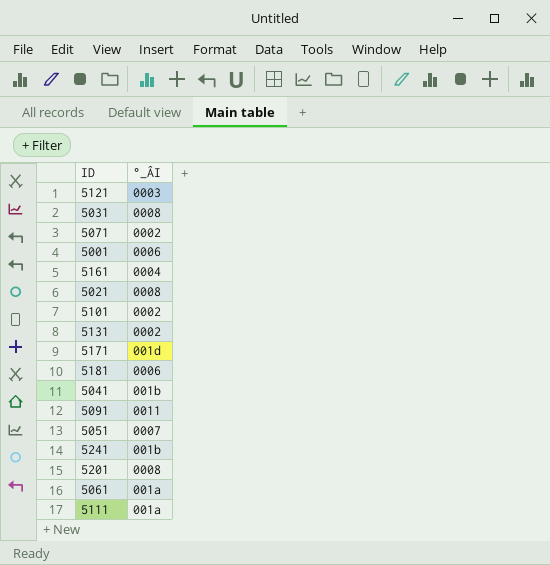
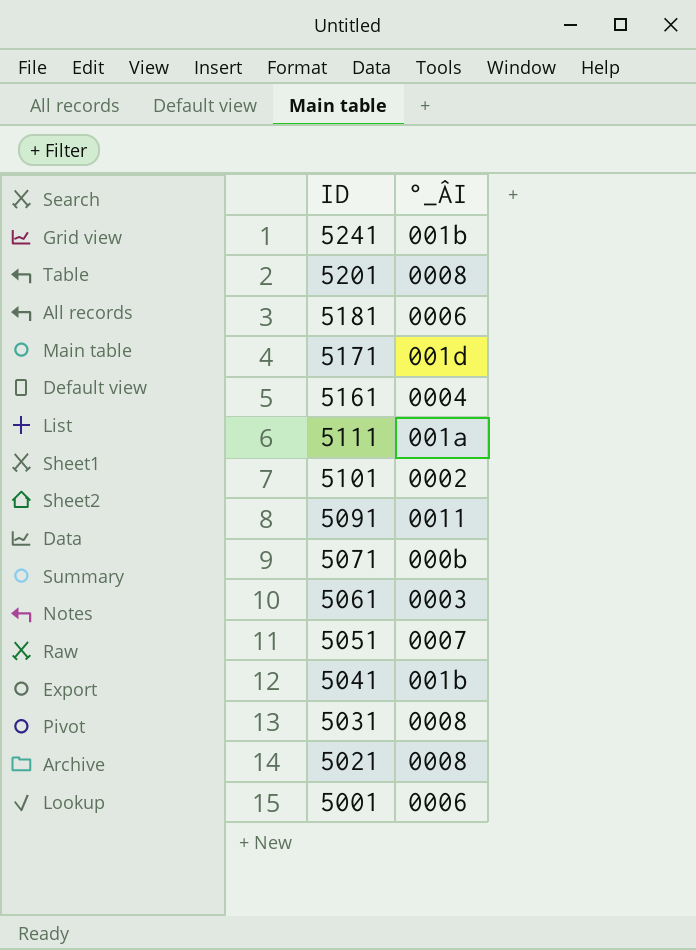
row order: none -> ID descending
row 5121: 0003 -> none
row 5131: 0002 -> none
5071 | °_ÂI: 0002 -> 000b
5061 | °_ÂI: 001a -> 0003

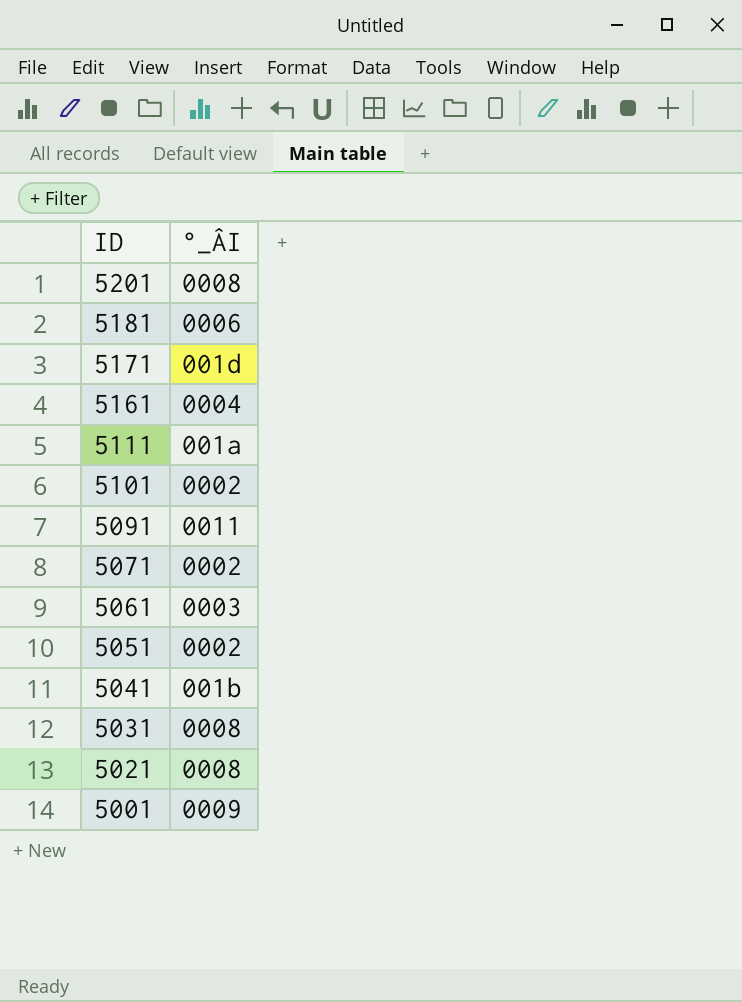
row 5241: 001b -> none
5071 | °_ÂI: 000b -> 0002
5051 | °_ÂI: 0007 -> 0002
5001 | °_ÂI: 0006 -> 0009

